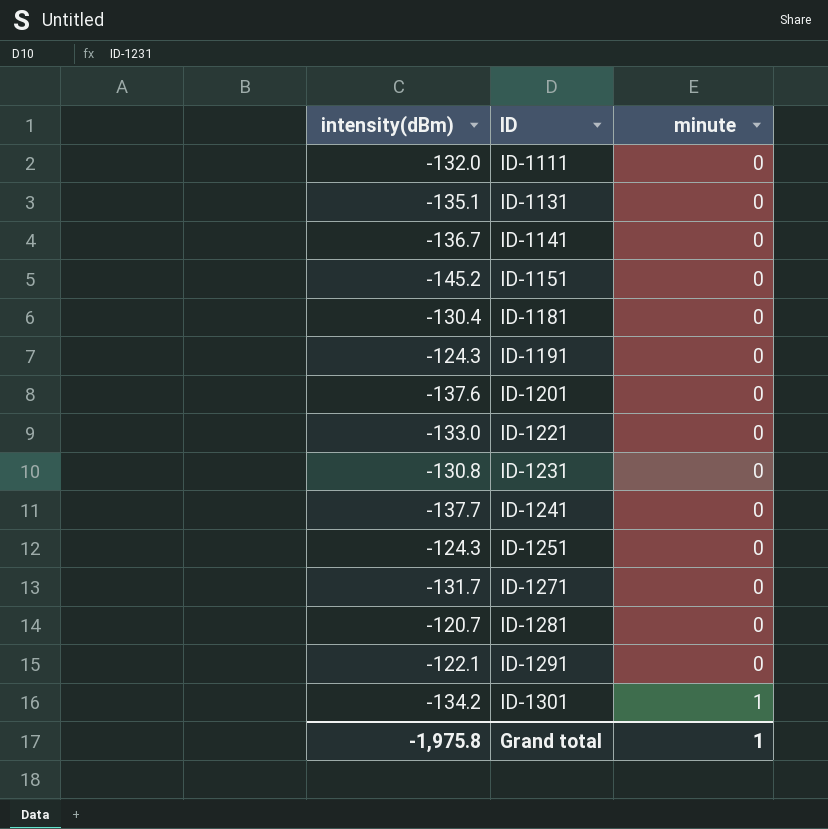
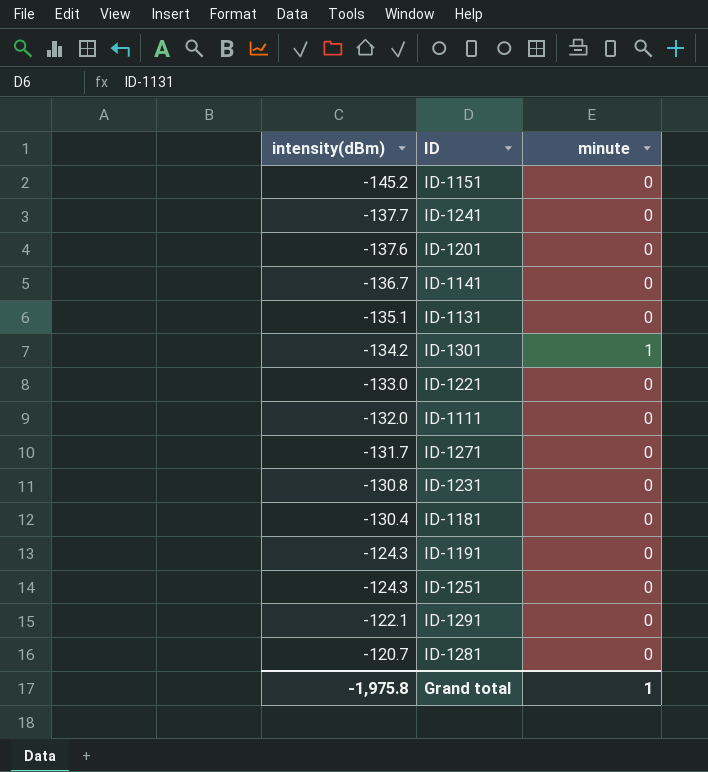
row order: ID ascending -> intensity(dBm) ascending

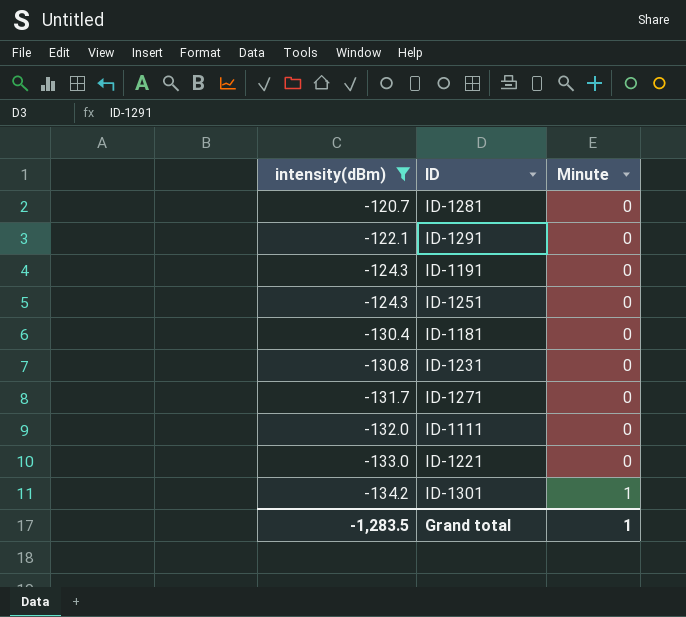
filter: none -> intensity(dBm) >= -134.2
row order: intensity(dBm) ascending -> intensity(dBm) descending
column name: minute -> Minute
Grand total | intensity(dBm): -1,975.8 -> -1,283.5

